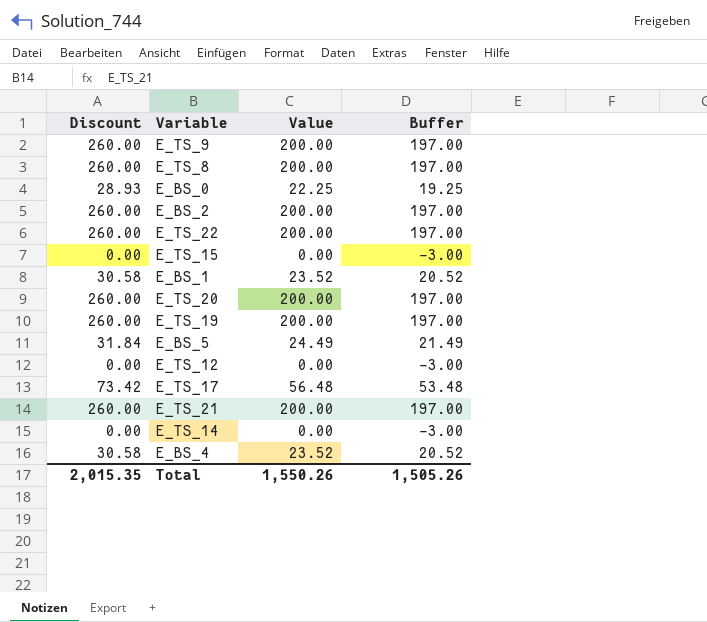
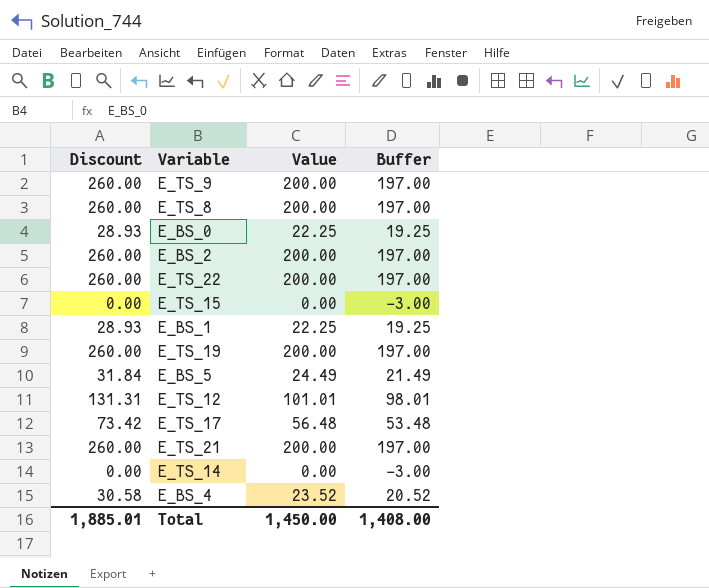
row E_TS_20: 260.00 | 200.00 | 197.00 -> none
E_BS_1 | Discount: 30.58 -> 28.93
E_BS_1 | Value: 23.52 -> 22.25
E_BS_1 | Buffer: 20.52 -> 19.25
E_TS_12 | Discount: 0.00 -> 131.31
E_TS_12 | Value: 0.00 -> 101.01
E_TS_12 | Buffer: -3.00 -> 98.01
Total | Discount: 2,015.35 -> 1,885.01
Total | Value: 1,550.26 -> 1,450.00
Total | Buffer: 1,505.26 -> 1,408.00

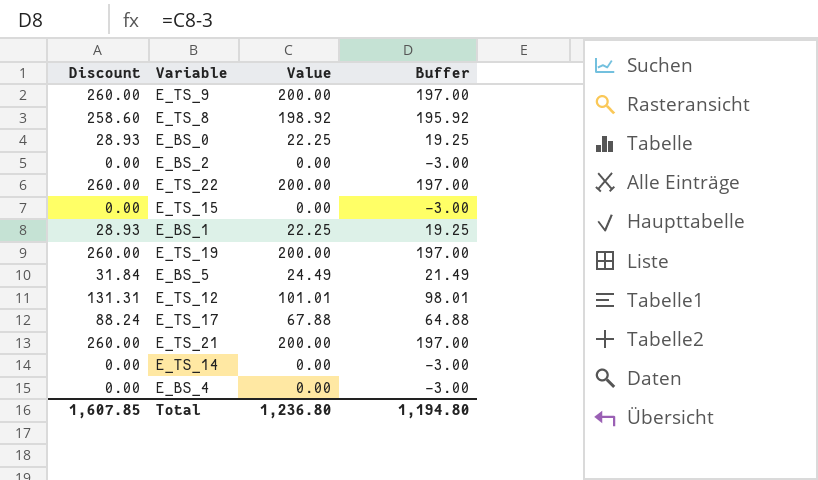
E_TS_8 | Discount: 260.00 -> 258.60
E_TS_8 | Value: 200.00 -> 198.92
E_TS_8 | Buffer: 197.00 -> 195.92
E_BS_2 | Discount: 260.00 -> 0.00
E_BS_2 | Value: 200.00 -> 0.00
E_BS_2 | Buffer: 197.00 -> -3.00
E_TS_17 | Discount: 73.42 -> 88.24
E_TS_17 | Value: 56.48 -> 67.88
E_TS_17 | Buffer: 53.48 -> 64.88
E_BS_4 | Discount: 30.58 -> 0.00
E_BS_4 | Value: 23.52 -> 0.00
E_BS_4 | Buffer: 20.52 -> -3.00
Total | Discount: 1,885.01 -> 1,607.85
Total | Value: 1,450.00 -> 1,236.80
Total | Buffer: 1,408.00 -> 1,194.80

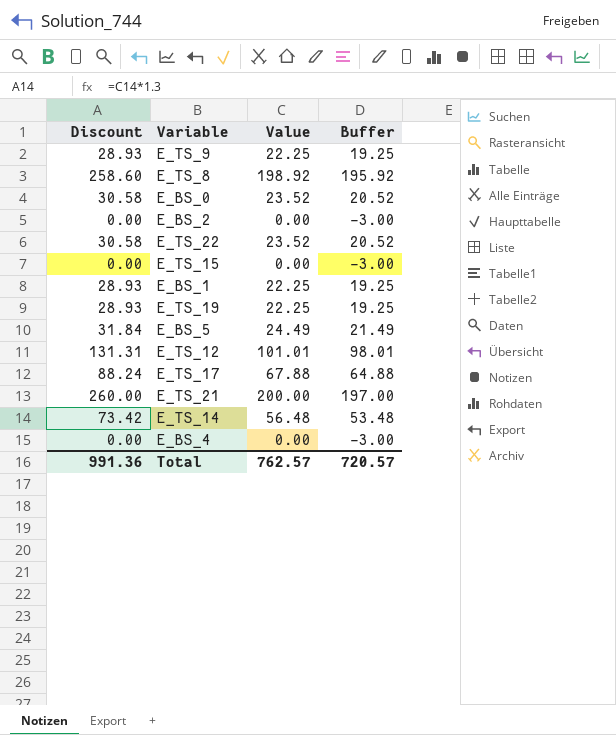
E_TS_9 | Discount: 260.00 -> 28.93
E_TS_9 | Value: 200.00 -> 22.25
E_TS_9 | Buffer: 197.00 -> 19.25
E_BS_0 | Discount: 28.93 -> 30.58
E_BS_0 | Value: 22.25 -> 23.52
E_BS_0 | Buffer: 19.25 -> 20.52
E_TS_22 | Discount: 260.00 -> 30.58
E_TS_22 | Value: 200.00 -> 23.52
E_TS_22 | Buffer: 197.00 -> 20.52
E_TS_19 | Discount: 260.00 -> 28.93
E_TS_19 | Value: 200.00 -> 22.25
E_TS_19 | Buffer: 197.00 -> 19.25
E_TS_14 | Discount: 0.00 -> 73.42
E_TS_14 | Value: 0.00 -> 56.48
E_TS_14 | Buffer: -3.00 -> 53.48
Total | Discount: 1,607.85 -> 991.36
Total | Value: 1,236.80 -> 762.57
Total | Buffer: 1,194.80 -> 720.57

